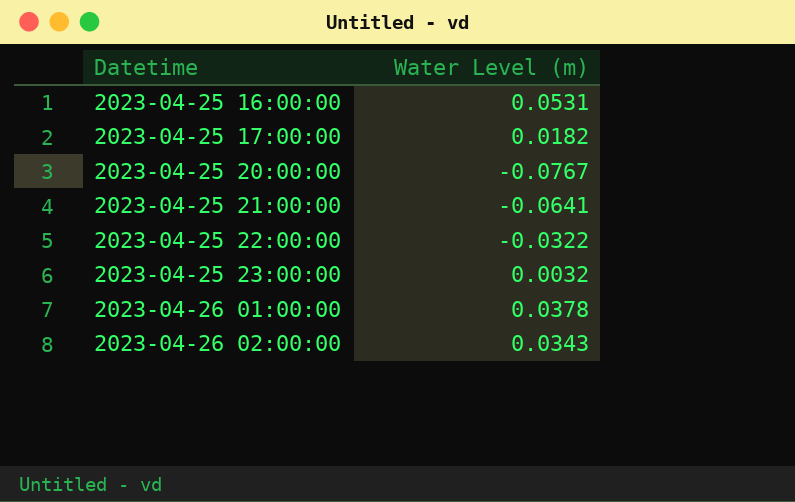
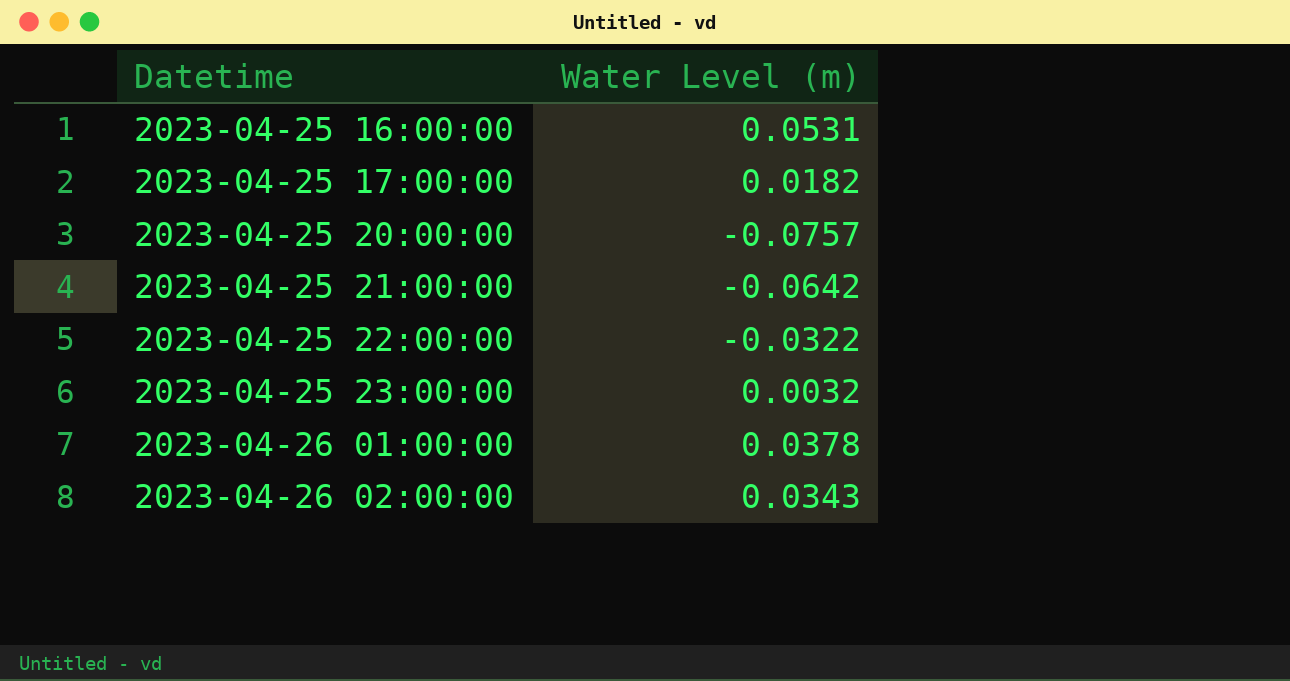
2023-04-25 20:00:00 | Water Level (m): -0.0767 -> -0.0757
2023-04-25 21:00:00 | Water Level (m): -0.0641 -> -0.0642

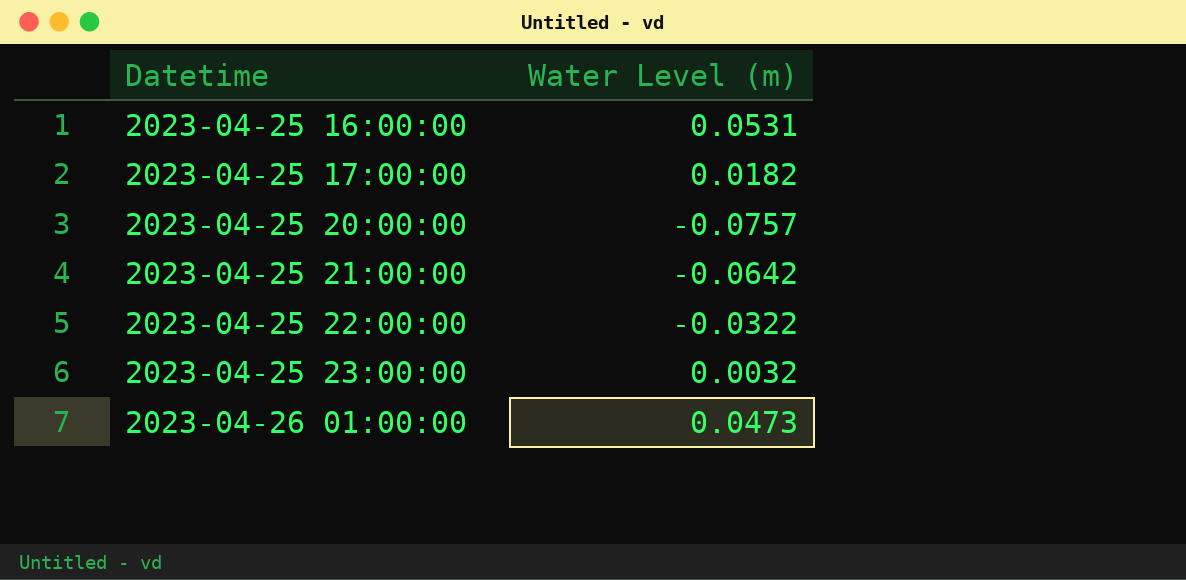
row 2023-04-26 02:00:00: 0.0343 -> none
2023-04-26 01:00:00 | Water Level (m): 0.0378 -> 0.0473

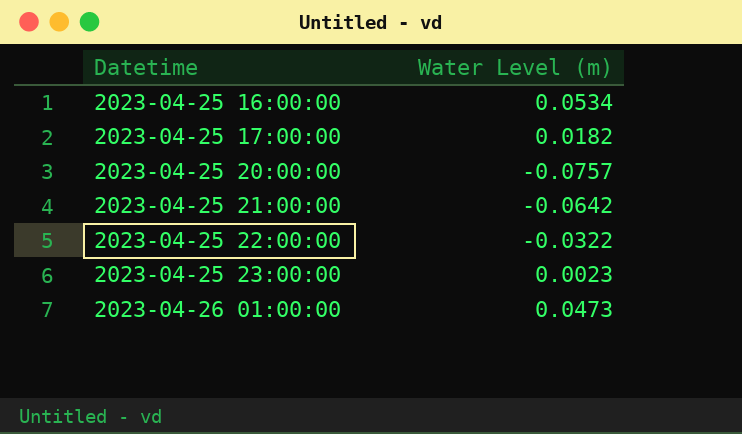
2023-04-25 16:00:00 | Water Level (m): 0.0531 -> 0.0534
2023-04-25 23:00:00 | Water Level (m): 0.0032 -> 0.0023

